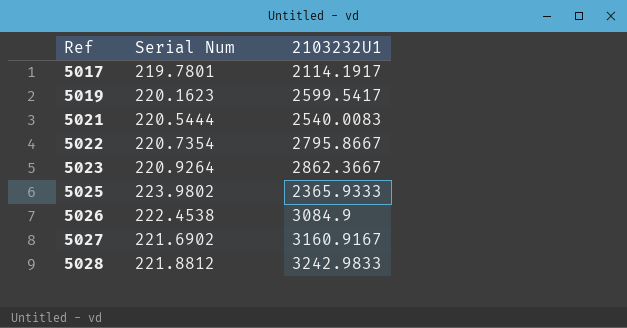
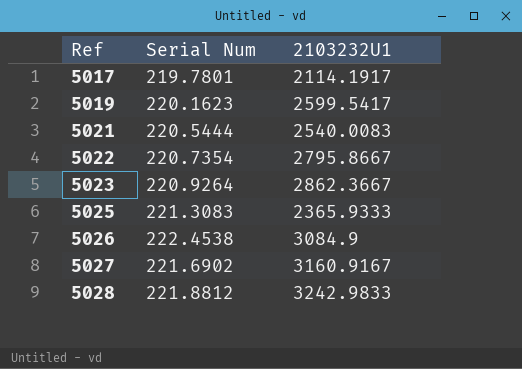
5025 | Serial Num: 223.9802 -> 221.3083

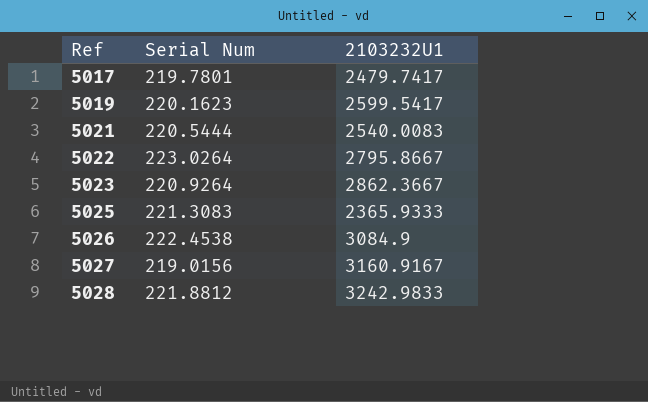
5017 | 2103232U1: 2114.1917 -> 2479.7417
5022 | Serial Num: 220.7354 -> 223.0264
5027 | Serial Num: 221.6902 -> 219.0156

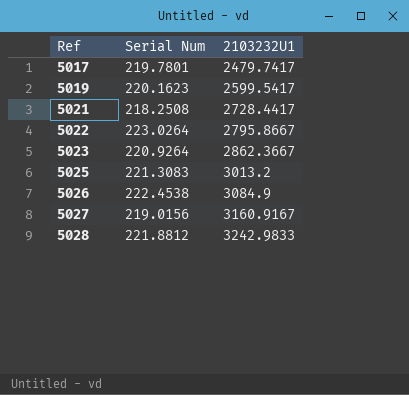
5021 | Serial Num: 220.5444 -> 218.2508
5021 | 2103232U1: 2540.0083 -> 2728.4417
5025 | 2103232U1: 2365.9333 -> 3013.2

